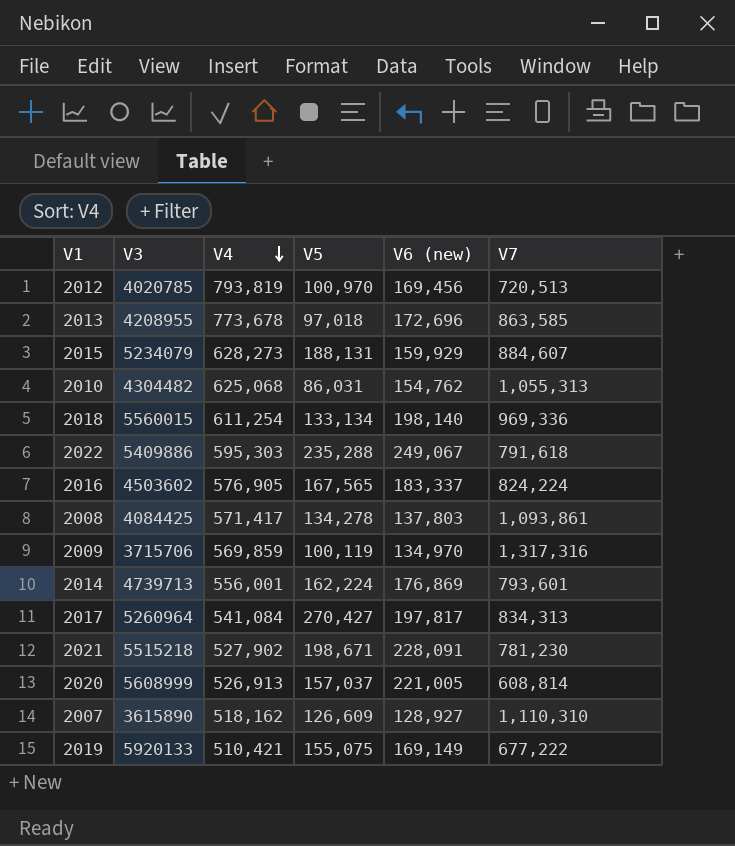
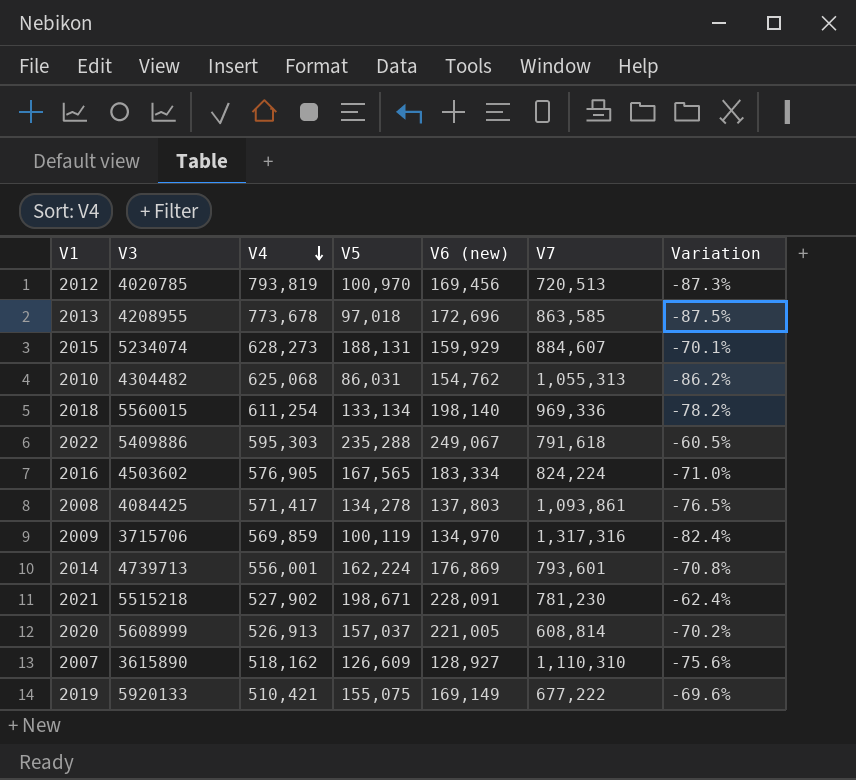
column Variation | formula: none -> ([V5] - [V4]) / [V4]
row 2017: 5260964 | 541,084 | 270,427 | 197,817 | 834,313 -> none
2015 | V3: 5234079 -> 5234074
2016 | V6 (new): 183,337 -> 183,334

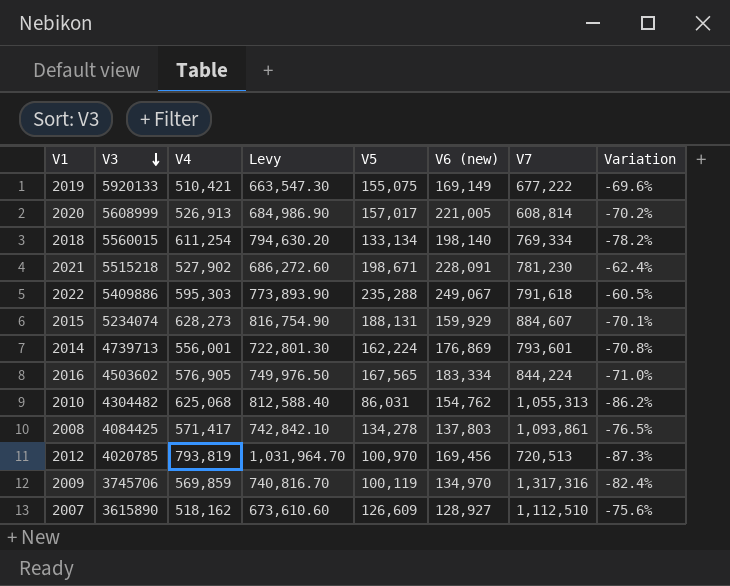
row order: V4 descending -> V3 descending
column Levy | formula: none -> [V4] * 1.3
row 2013: 4208955 | 773,678 | 97,018 | 172,696 | 863,585 | -87.5% -> none
2020 | V5: 157,037 -> 157,017
2018 | V7: 969,336 -> 769,334
2016 | V7: 824,224 -> 844,224
2009 | V3: 3715706 -> 3745706
2007 | V7: 1,110,310 -> 1,112,510

